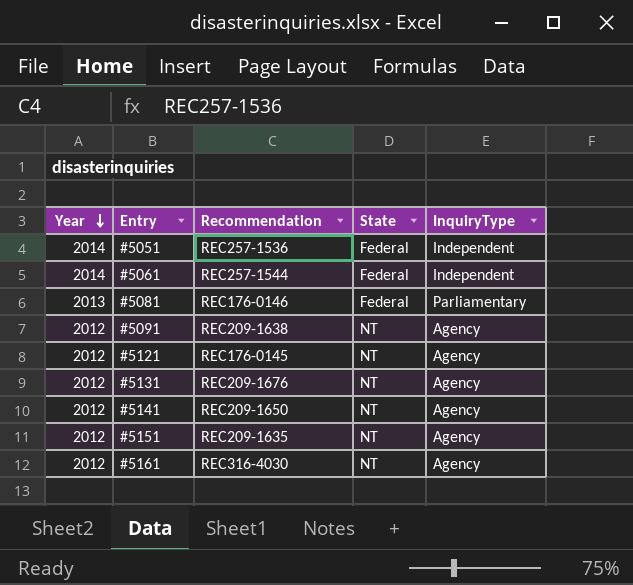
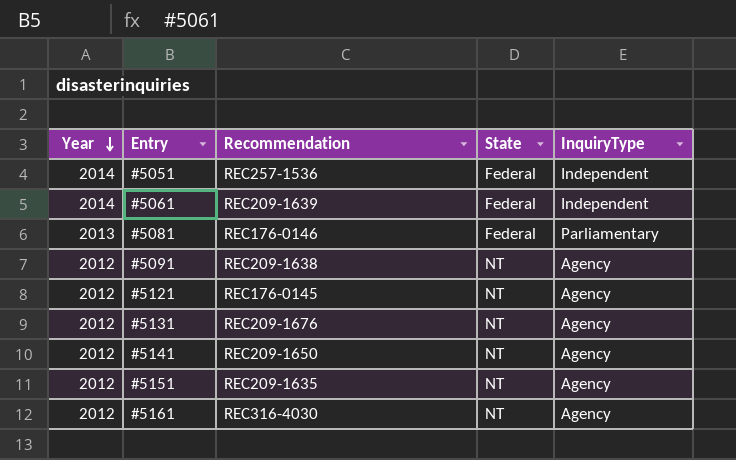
#5061 | Recommendation: REC257-1544 -> REC209-1639

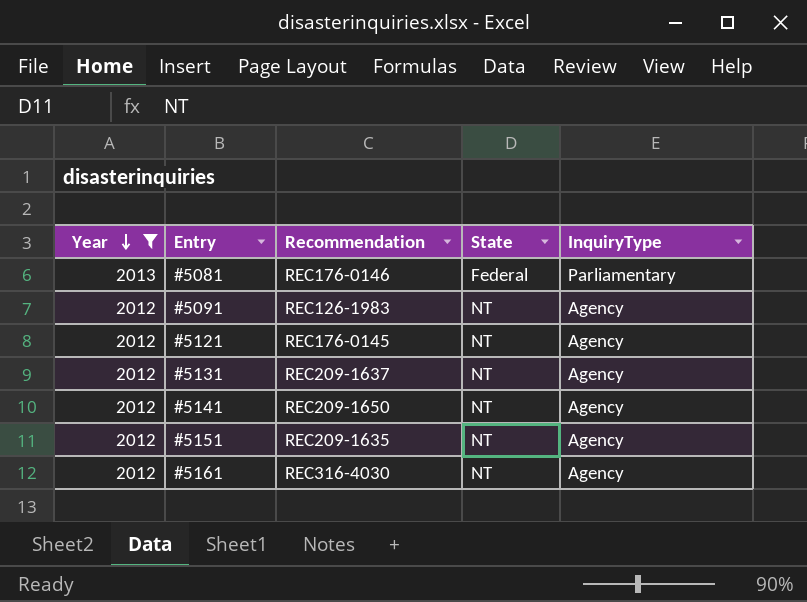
filter: none -> Year != 2014
#5091 | Recommendation: REC209-1638 -> REC126-1983
#5131 | Recommendation: REC209-1676 -> REC209-1637

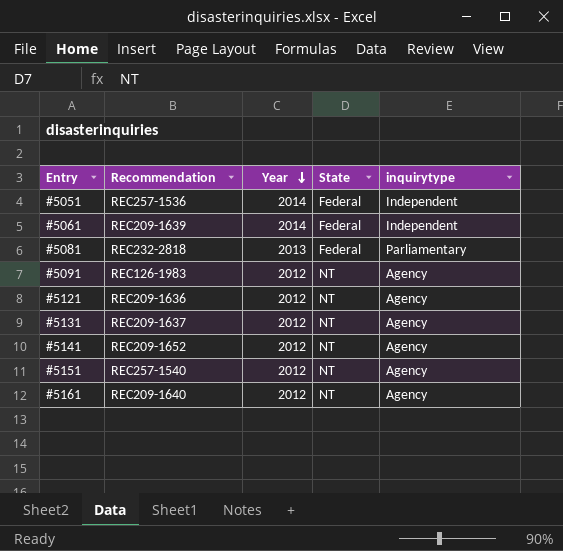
filter: Year != 2014 -> none
column Year | position: 1 -> 3
column name: InquiryType -> inquirytype
#5081 | Recommendation: REC176-0146 -> REC232-2818
#5121 | Recommendation: REC176-0145 -> REC209-1636
#5141 | Recommendation: REC209-1650 -> REC209-1652
#5151 | Recommendation: REC209-1635 -> REC257-1540
#5161 | Recommendation: REC316-4030 -> REC209-1640

